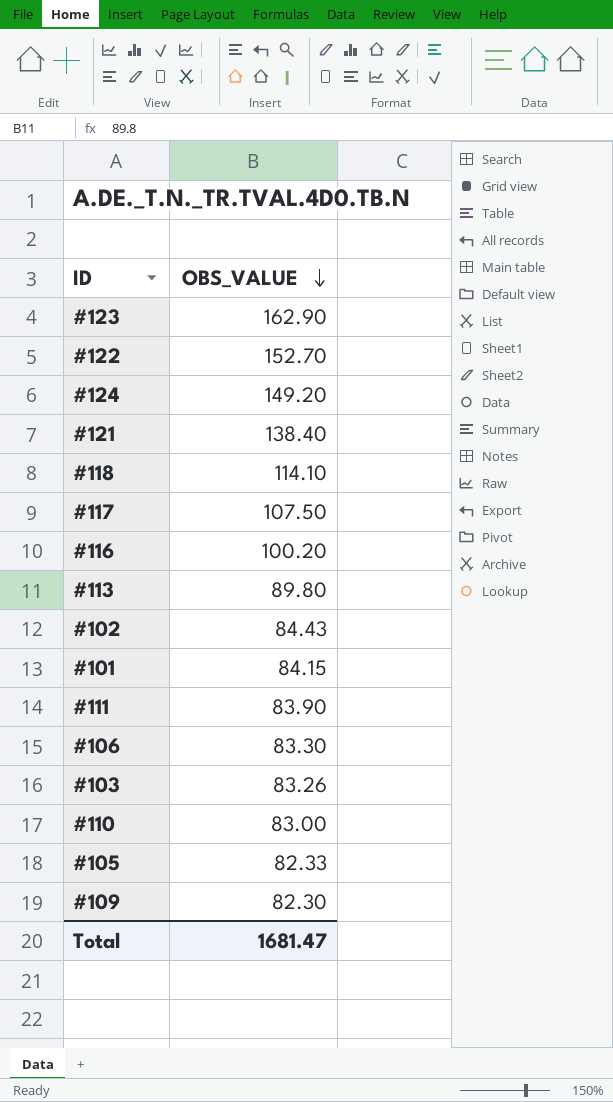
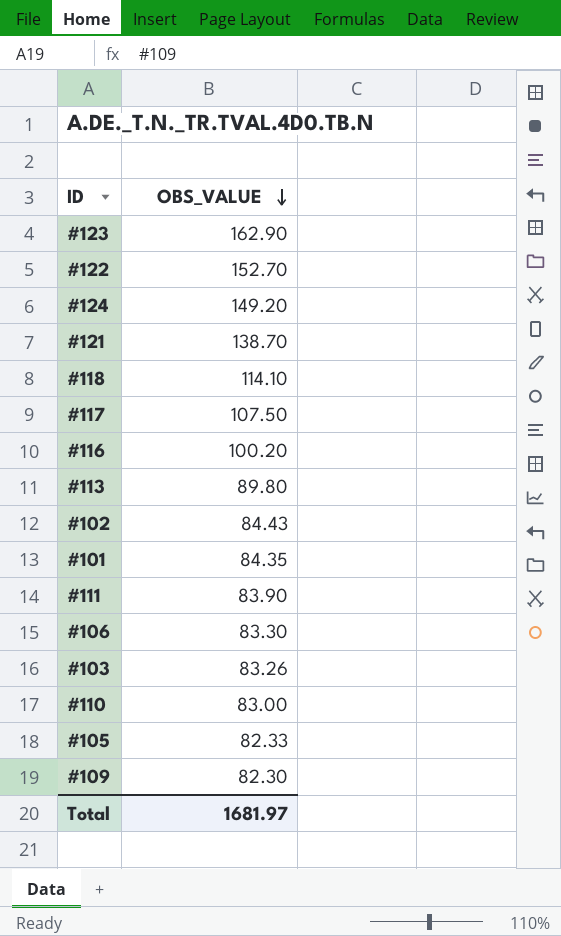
#121 | OBS_VALUE: 138.40 -> 138.70
#101 | OBS_VALUE: 84.15 -> 84.35
Total | OBS_VALUE: 1681.47 -> 1681.97

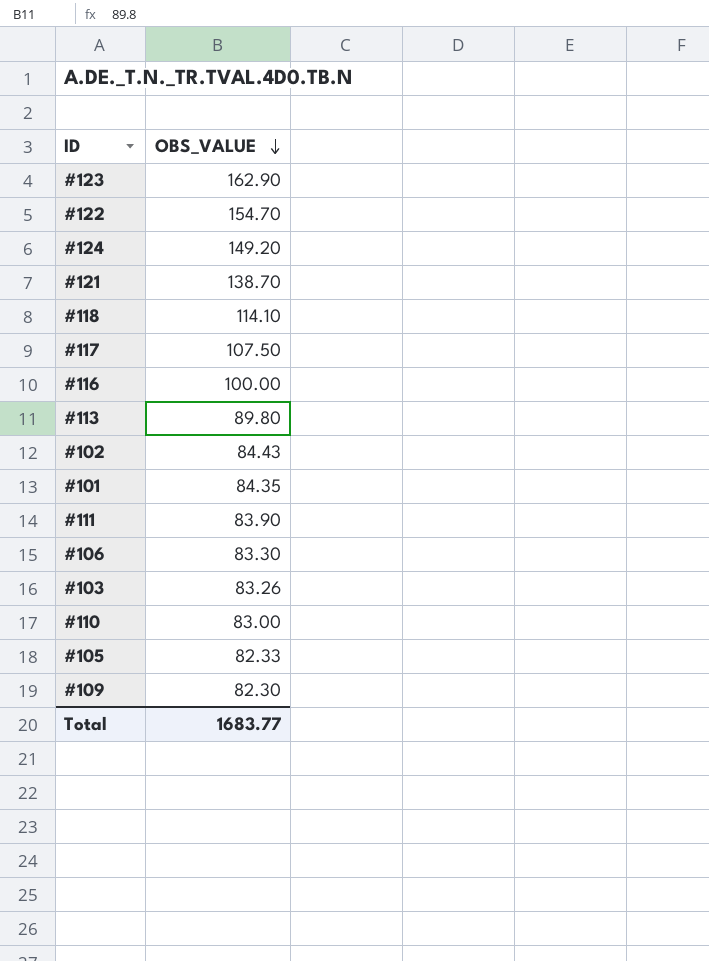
#122 | OBS_VALUE: 152.70 -> 154.70
#116 | OBS_VALUE: 100.20 -> 100.00
Total | OBS_VALUE: 1681.97 -> 1683.77

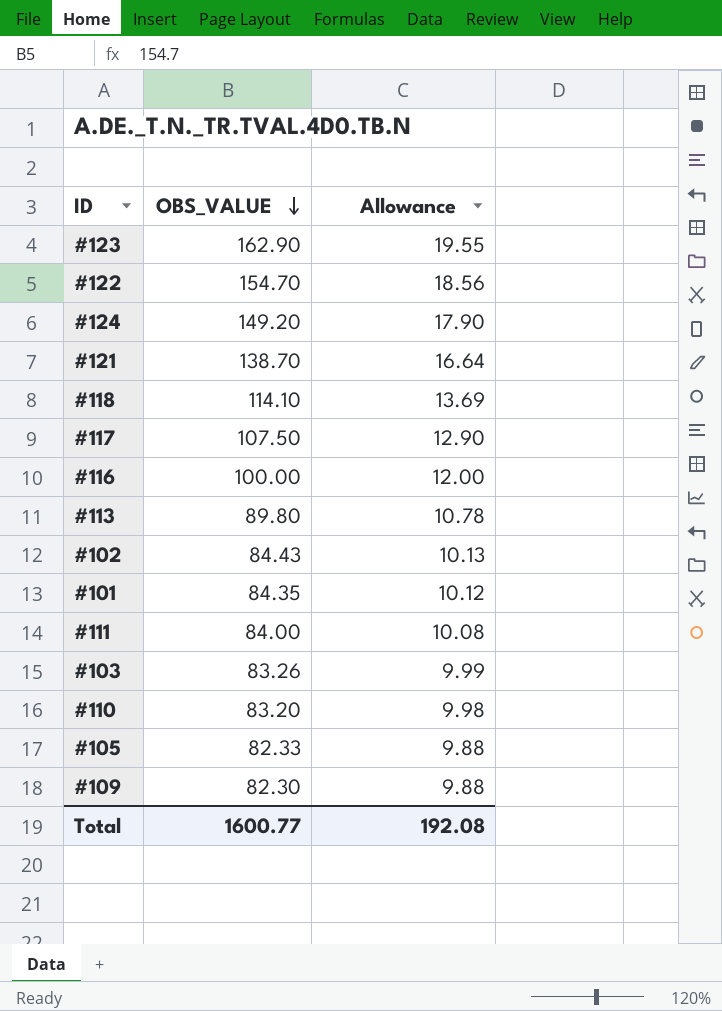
column Allowance | formula: none -> [OBS_VALUE] * 0.12
row #106: 83.30 -> none
#111 | OBS_VALUE: 83.90 -> 84.00
#110 | OBS_VALUE: 83.00 -> 83.20
Total | OBS_VALUE: 1683.77 -> 1600.77

